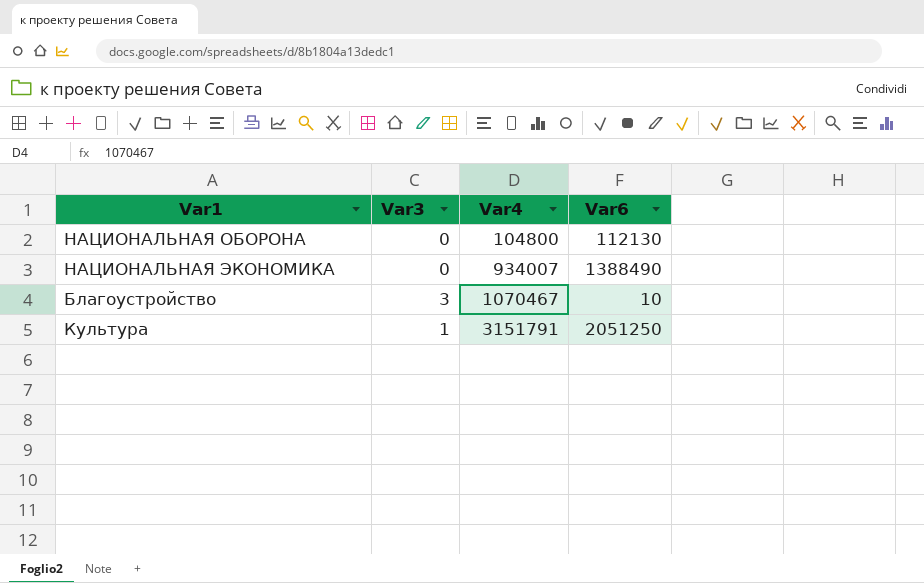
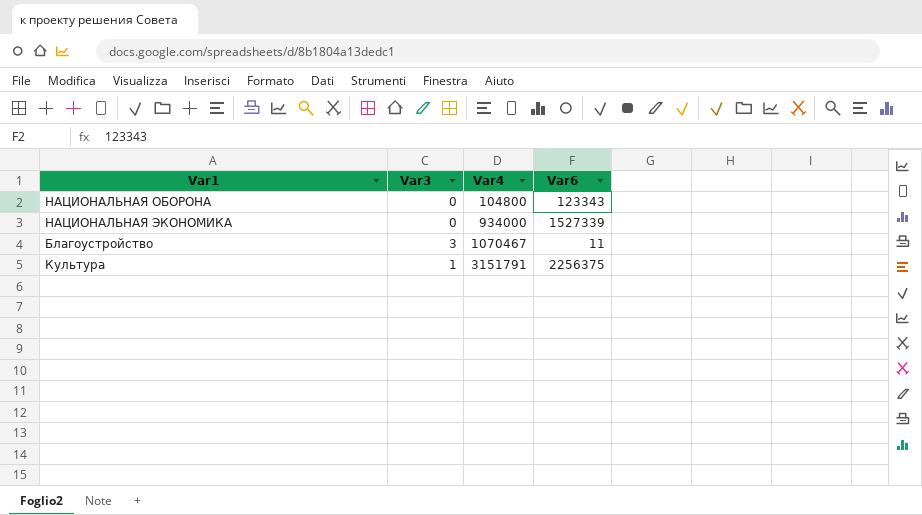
НАЦИОНАЛЬНАЯ ОБОРОНА | Var6: 112130 -> 123343
НАЦИОНАЛЬНАЯ ЭКОНОМИКА | Var4: 934007 -> 934000
НАЦИОНАЛЬНАЯ ЭКОНОМИКА | Var6: 1388490 -> 1527339
Благоустройство | Var6: 10 -> 11
Культура | Var6: 2051250 -> 2256375

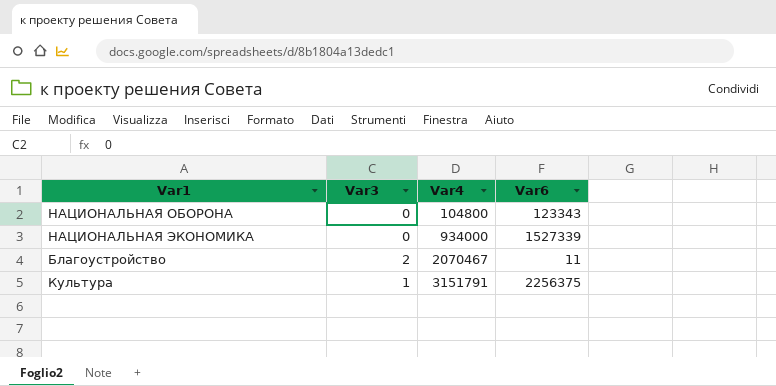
Благоустройство | Var3: 3 -> 2
Благоустройство | Var4: 1070467 -> 2070467

